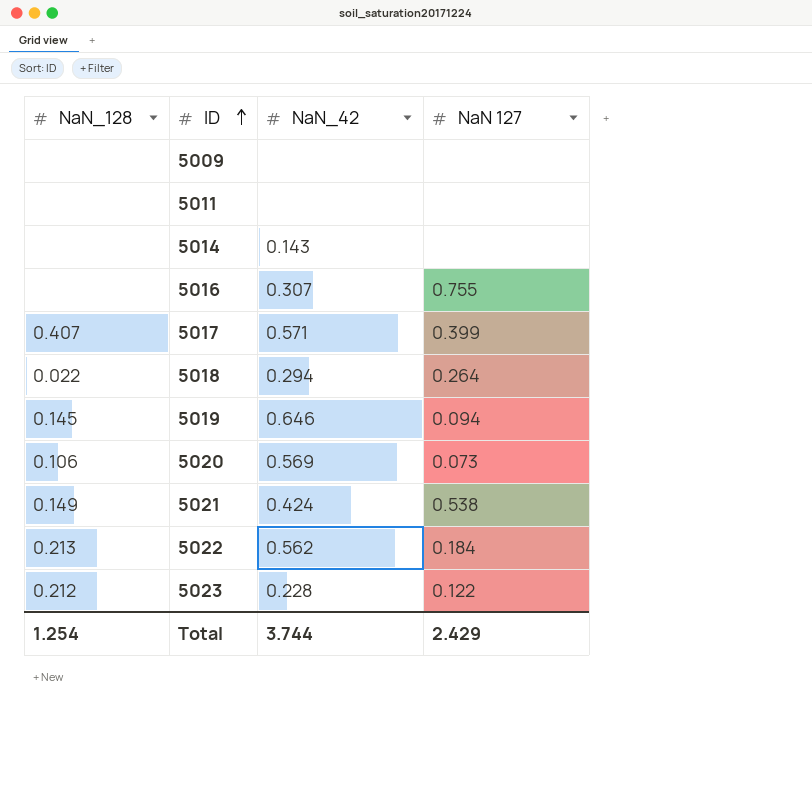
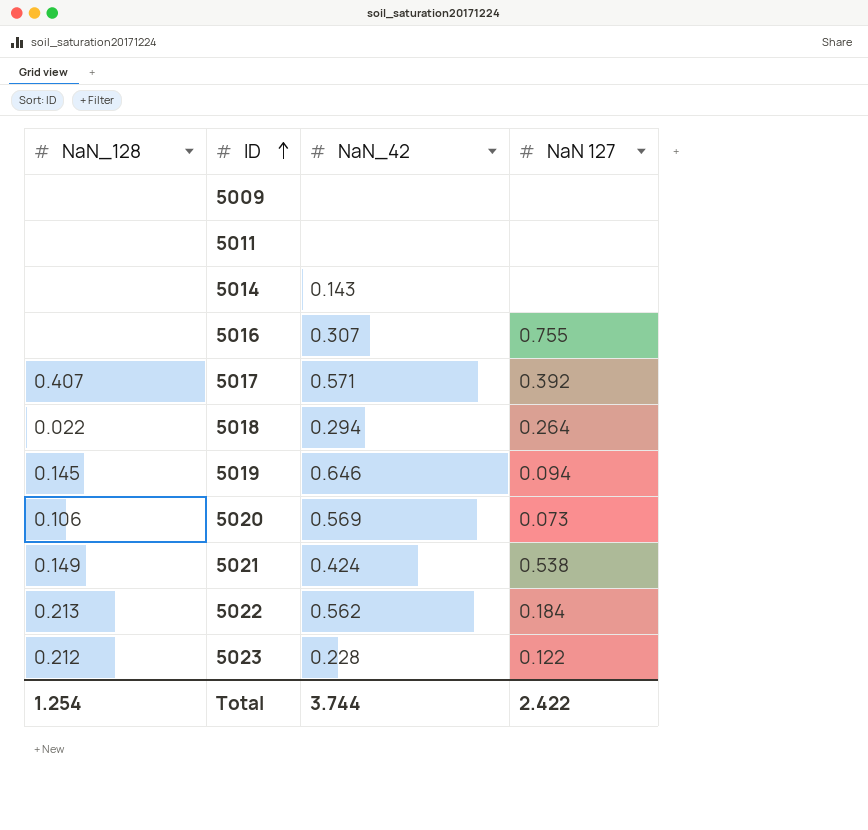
5017 | NaN 127: 0.399 -> 0.392
Total | NaN 127: 2.429 -> 2.422

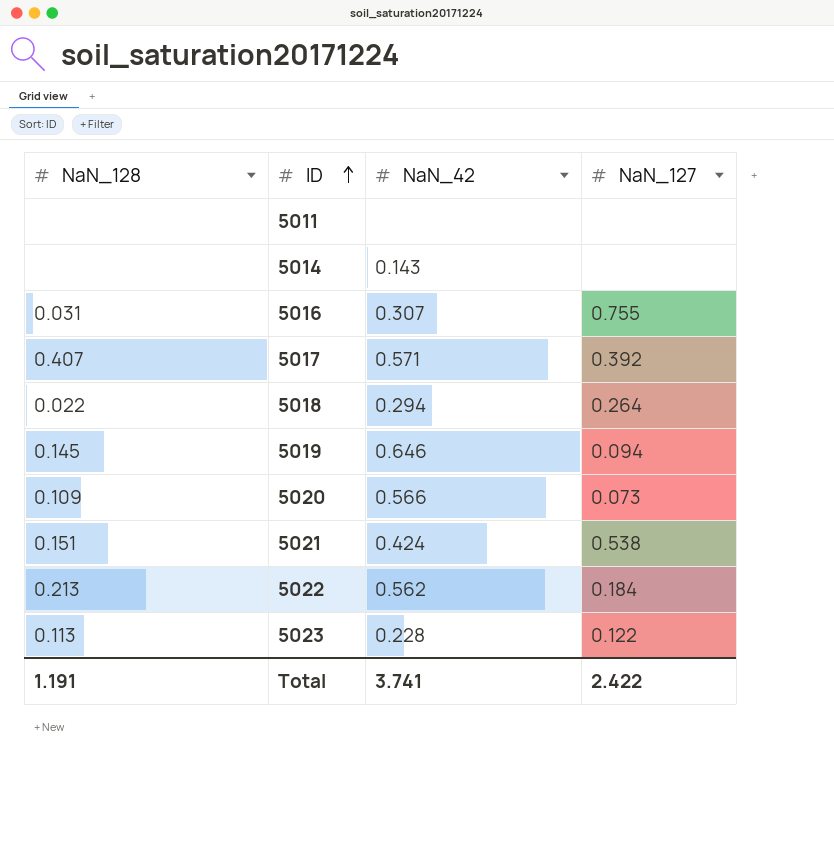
column name: NaN 127 -> NaN_127
row 5009: none | none | none -> none
5016 | NaN_128: none -> 0.031
5020 | NaN_128: 0.106 -> 0.109
5020 | NaN_42: 0.569 -> 0.566
5021 | NaN_128: 0.149 -> 0.151
5023 | NaN_128: 0.212 -> 0.113
Total | NaN_128: 1.254 -> 1.191
Total | NaN_42: 3.744 -> 3.741

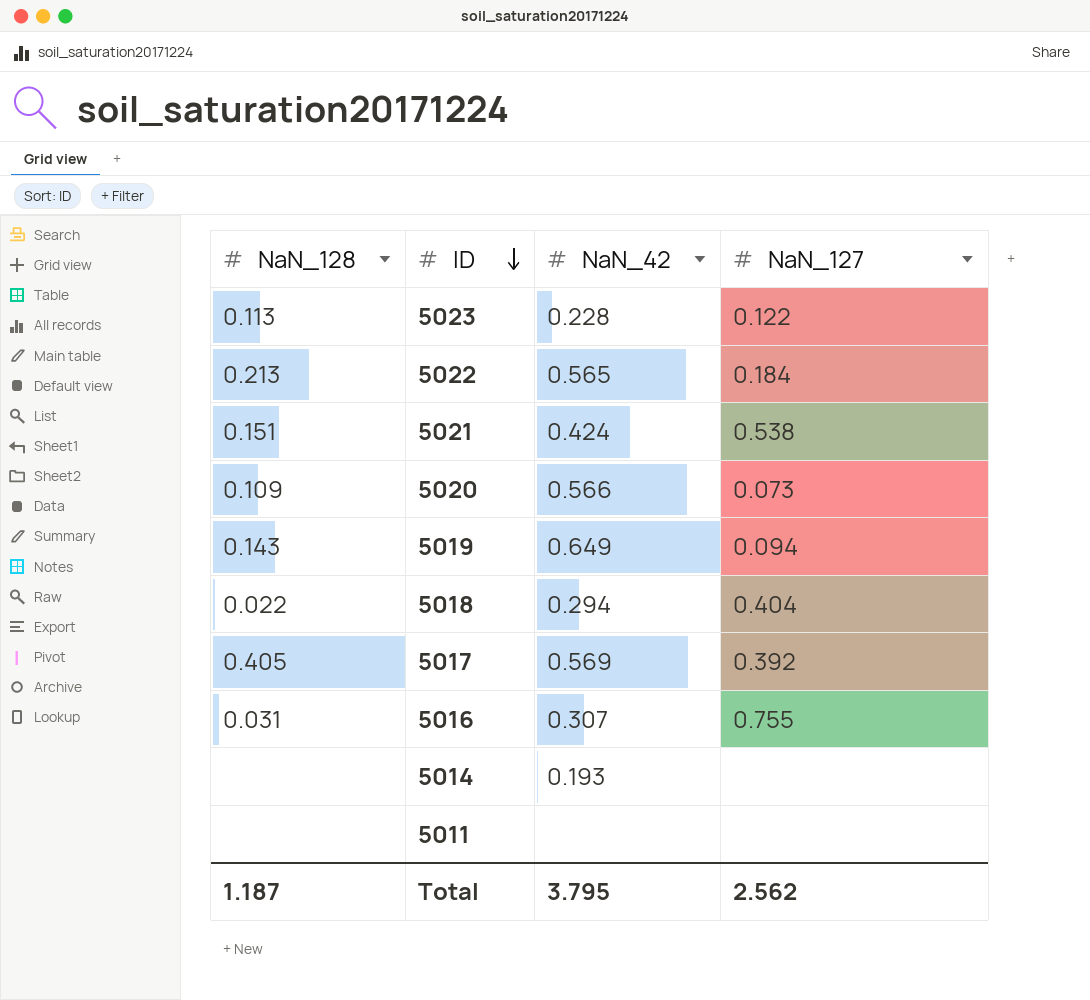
row order: ID ascending -> ID descending
5022 | NaN_42: 0.562 -> 0.565
5019 | NaN_128: 0.145 -> 0.143
5019 | NaN_42: 0.646 -> 0.649
5018 | NaN_127: 0.264 -> 0.404
5017 | NaN_128: 0.407 -> 0.405
5017 | NaN_42: 0.571 -> 0.569
5014 | NaN_42: 0.143 -> 0.193
Total | NaN_128: 1.191 -> 1.187
Total | NaN_42: 3.741 -> 3.795
Total | NaN_127: 2.422 -> 2.562

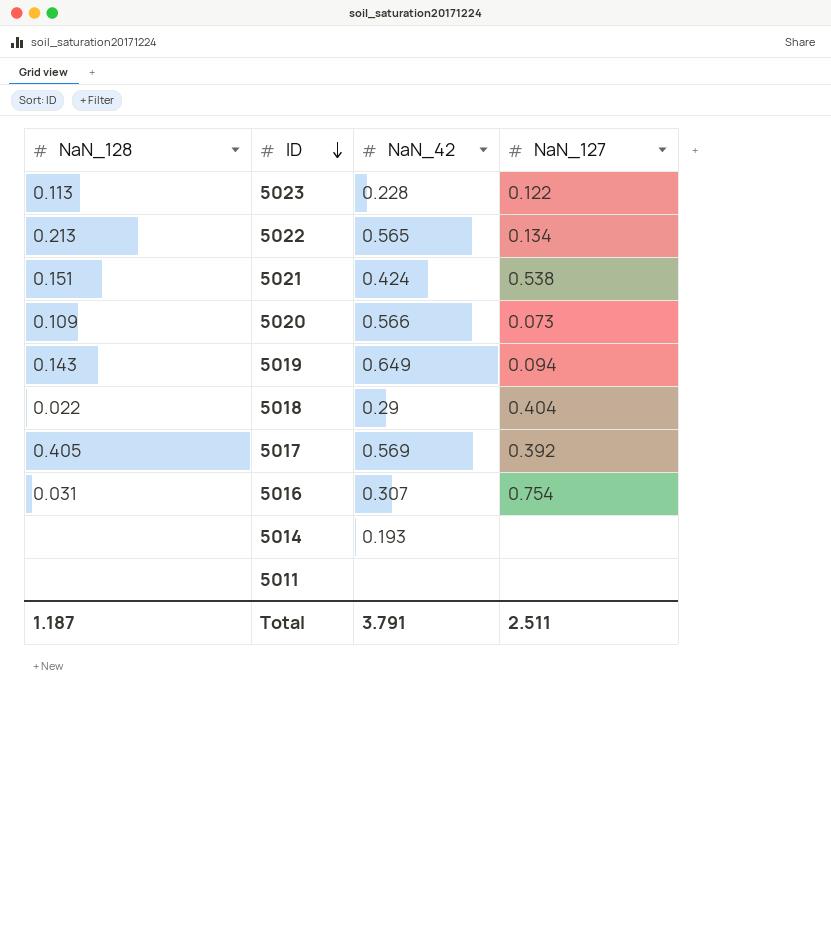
5022 | NaN_127: 0.184 -> 0.134
5018 | NaN_42: 0.294 -> 0.29
5016 | NaN_127: 0.755 -> 0.754
Total | NaN_42: 3.795 -> 3.791
Total | NaN_127: 2.562 -> 2.511

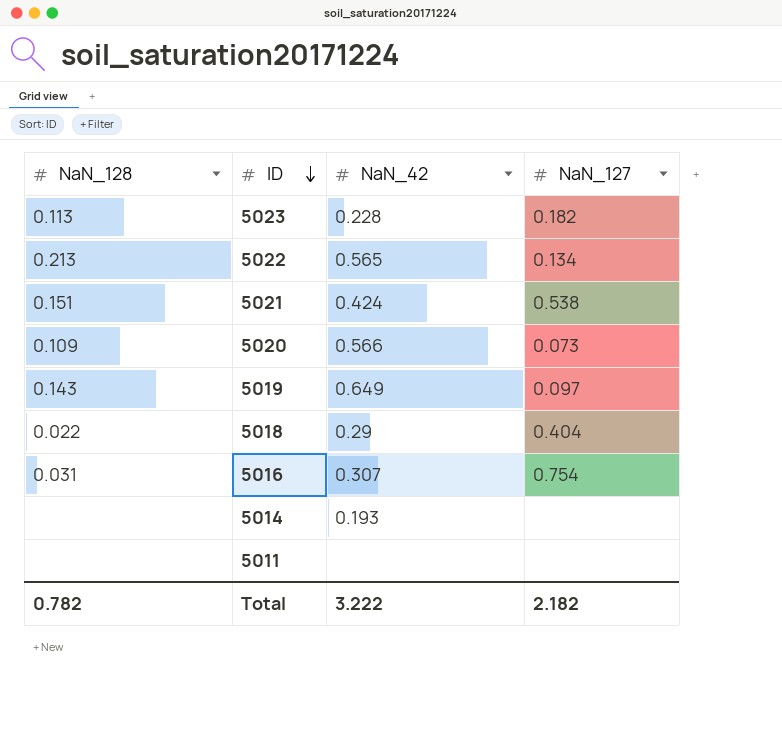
row 5017: 0.405 | 0.569 | 0.392 -> none
5023 | NaN_127: 0.122 -> 0.182
5019 | NaN_127: 0.094 -> 0.097
Total | NaN_128: 1.187 -> 0.782
Total | NaN_42: 3.791 -> 3.222
Total | NaN_127: 2.511 -> 2.182

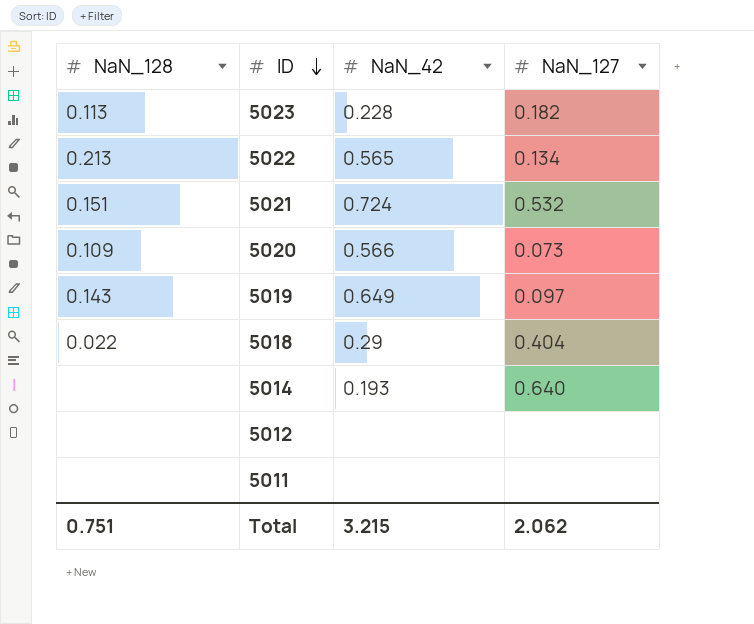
row 5016: 0.031 | 0.307 | 0.754 -> none
5021 | NaN_42: 0.424 -> 0.724
5021 | NaN_127: 0.538 -> 0.532
5014 | NaN_127: none -> 0.640
row 5012: none -> none | none | none
Total | NaN_128: 0.782 -> 0.751
Total | NaN_42: 3.222 -> 3.215
Total | NaN_127: 2.182 -> 2.062

